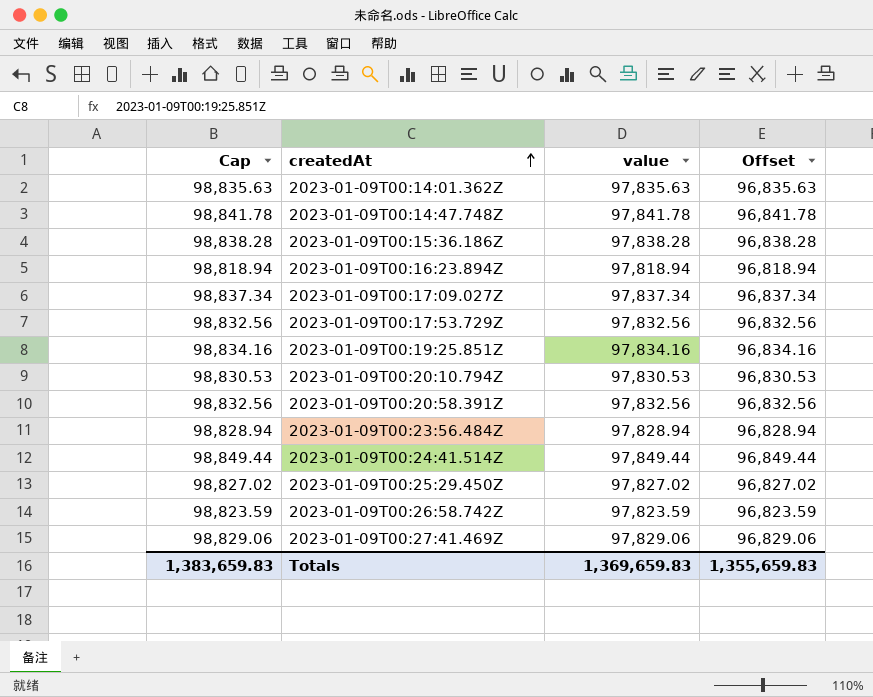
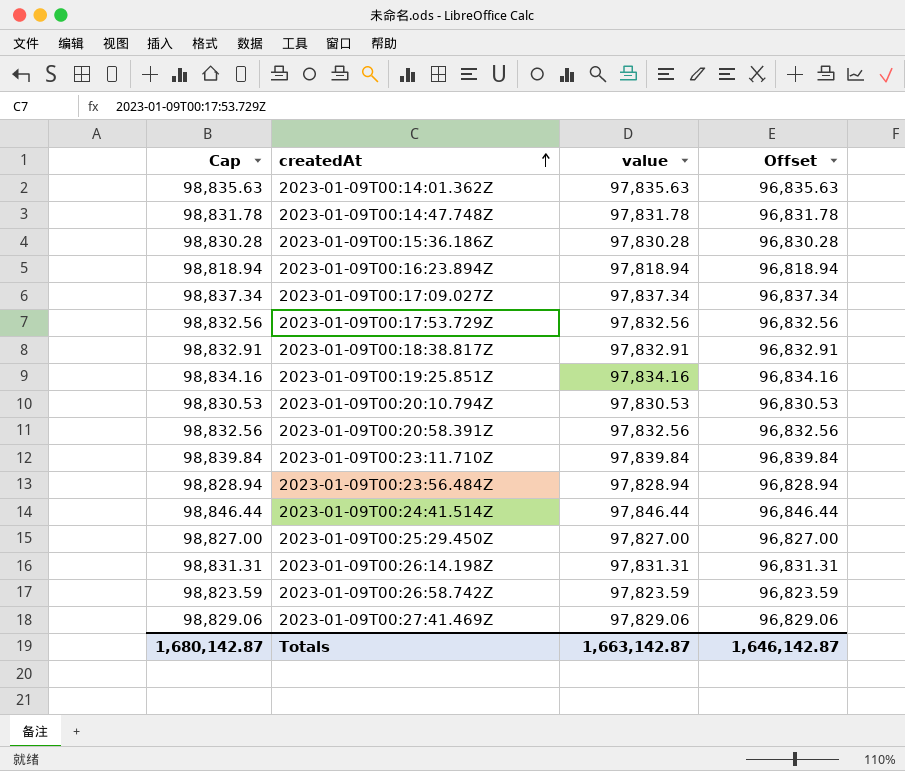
2023-01-09T00:14:47.748Z | Cap: 98,841.78 -> 98,831.78
2023-01-09T00:14:47.748Z | value: 97,841.78 -> 97,831.78
2023-01-09T00:14:47.748Z | Offset: 96,841.78 -> 96,831.78
2023-01-09T00:15:36.186Z | Cap: 98,838.28 -> 98,830.28
2023-01-09T00:15:36.186Z | value: 97,838.28 -> 97,830.28
2023-01-09T00:15:36.186Z | Offset: 96,838.28 -> 96,830.28
row 2023-01-09T00:18:38.817Z: none -> 98,832.91 | 97,832.91 | 96,832.91
row 2023-01-09T00:23:11.710Z: none -> 98,839.84 | 97,839.84 | 96,839.84
2023-01-09T00:24:41.514Z | Cap: 98,849.44 -> 98,846.44
2023-01-09T00:24:41.514Z | value: 97,849.44 -> 97,846.44
2023-01-09T00:24:41.514Z | Offset: 96,849.44 -> 96,846.44
2023-01-09T00:25:29.450Z | Cap: 98,827.02 -> 98,827.00
2023-01-09T00:25:29.450Z | value: 97,827.02 -> 97,827.00
2023-01-09T00:25:29.450Z | Offset: 96,827.02 -> 96,827.00
row 2023-01-09T00:26:14.198Z: none -> 98,831.31 | 97,831.31 | 96,831.31
Totals | Cap: 1,383,659.83 -> 1,680,142.87
Totals | value: 1,369,659.83 -> 1,663,142.87
Totals | Offset: 1,355,659.83 -> 1,646,142.87

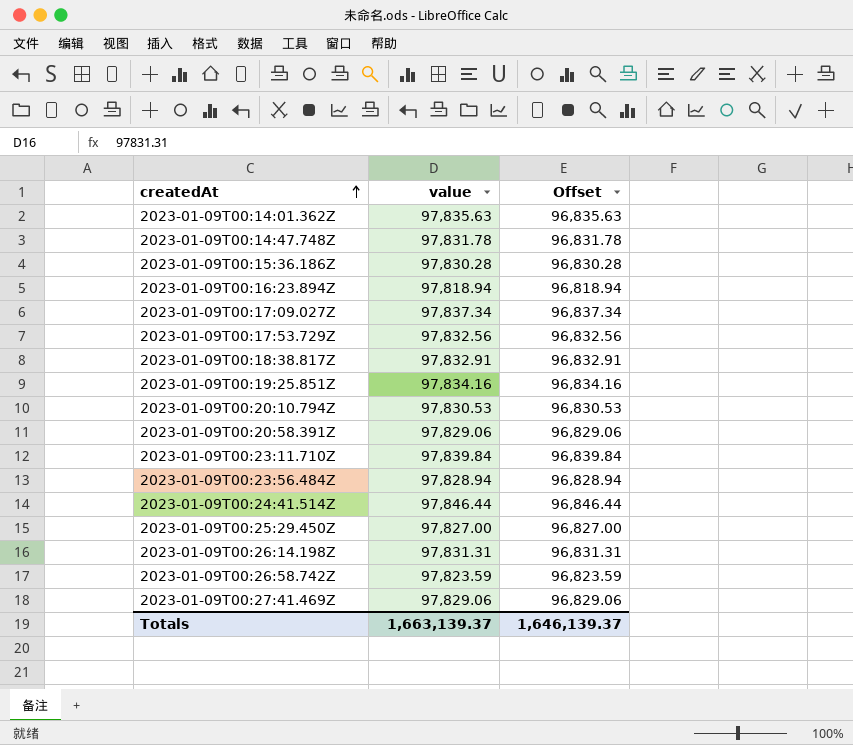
column Cap | formula: [value] + 1000 -> none
2023-01-09T00:20:58.391Z | value: 97,832.56 -> 97,829.06
2023-01-09T00:20:58.391Z | Offset: 96,832.56 -> 96,829.06
Totals | value: 1,663,142.87 -> 1,663,139.37
Totals | Offset: 1,646,142.87 -> 1,646,139.37

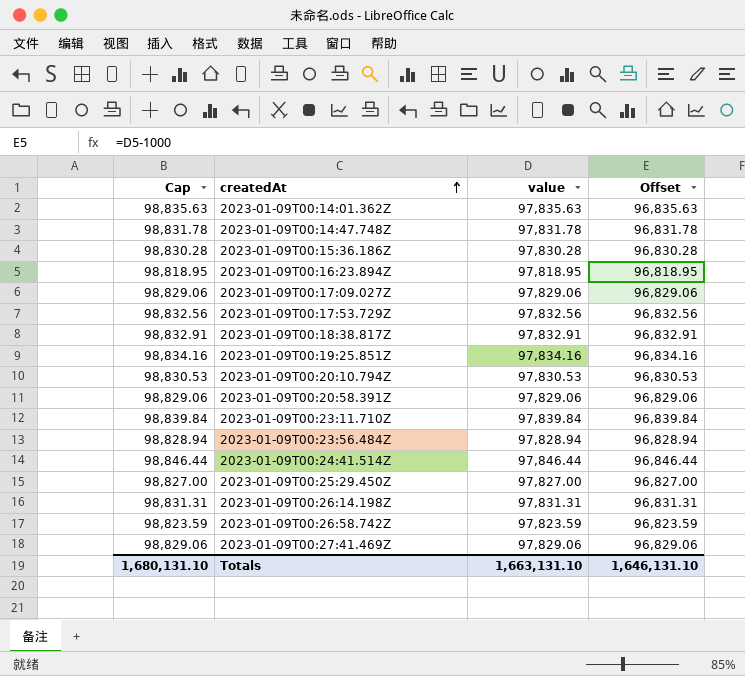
column Cap | formula: none -> [value] + 1000
2023-01-09T00:16:23.894Z | value: 97,818.94 -> 97,818.95
2023-01-09T00:16:23.894Z | Offset: 96,818.94 -> 96,818.95
2023-01-09T00:17:09.027Z | value: 97,837.34 -> 97,829.06
2023-01-09T00:17:09.027Z | Offset: 96,837.34 -> 96,829.06
Totals | value: 1,663,139.37 -> 1,663,131.10
Totals | Offset: 1,646,139.37 -> 1,646,131.10

